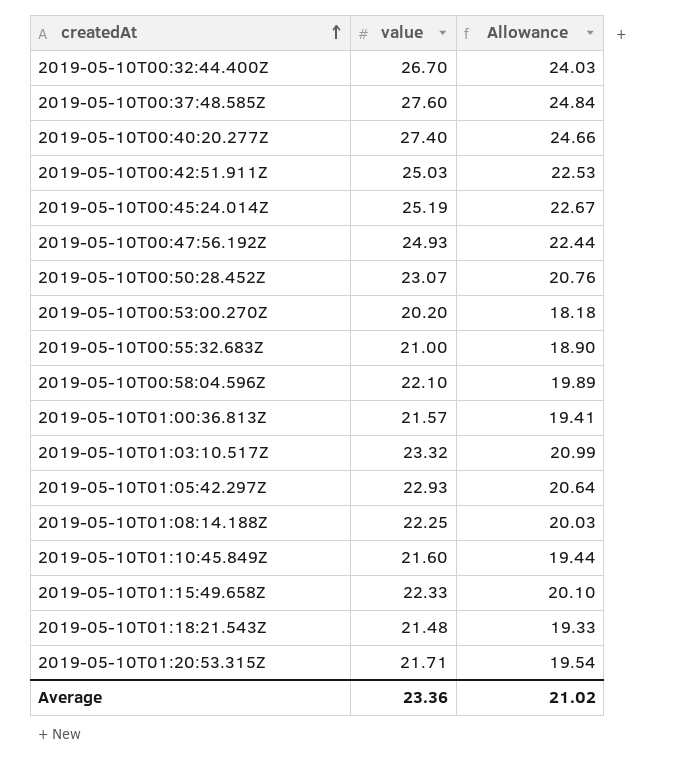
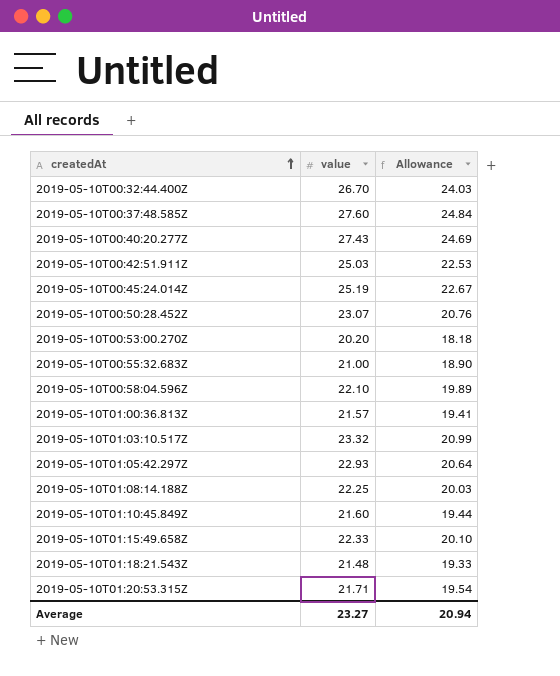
row 2019-05-10T00:47:56.192Z: 24.93 | 22.44 -> none
2019-05-10T00:40:20.277Z | value: 27.40 -> 27.43
2019-05-10T00:40:20.277Z | Allowance: 24.66 -> 24.69
Average | value: 23.36 -> 23.27
Average | Allowance: 21.02 -> 20.94

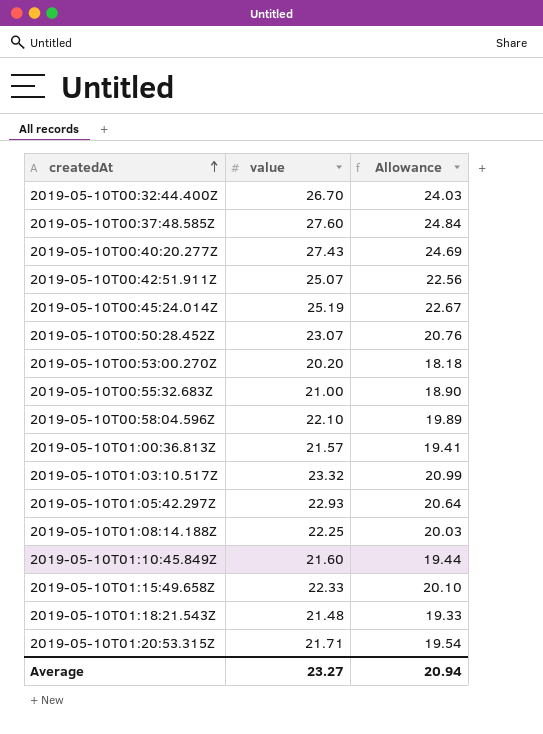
2019-05-10T00:42:51.911Z | value: 25.03 -> 25.07
2019-05-10T00:42:51.911Z | Allowance: 22.53 -> 22.56

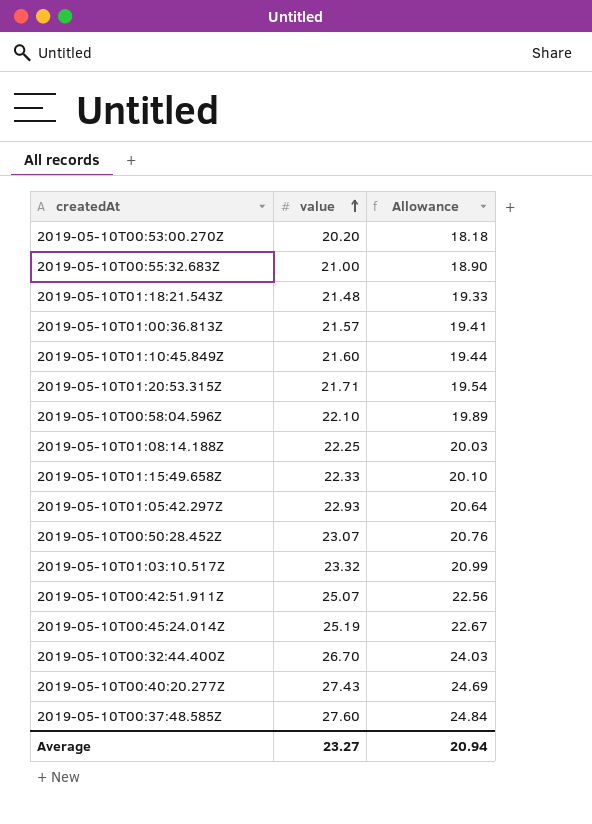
row order: createdAt ascending -> value ascending

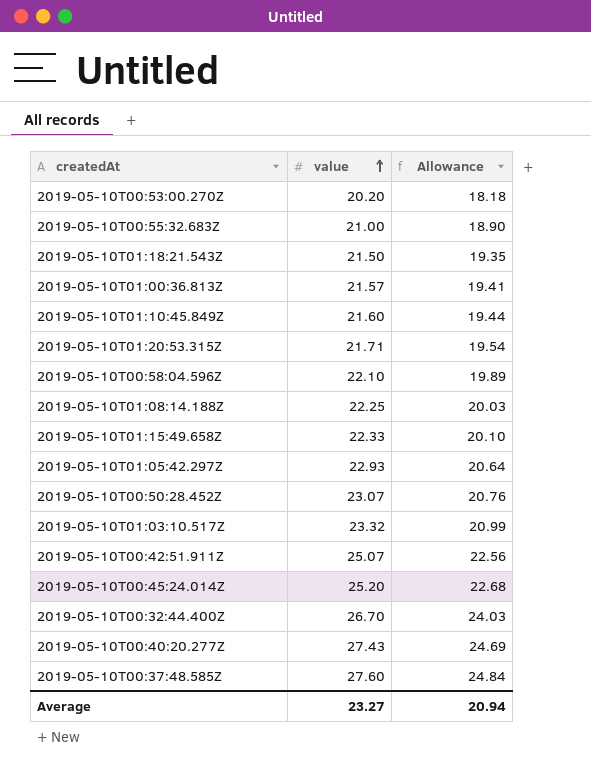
2019-05-10T01:18:21.543Z | value: 21.48 -> 21.50
2019-05-10T01:18:21.543Z | Allowance: 19.33 -> 19.35
2019-05-10T00:45:24.014Z | value: 25.19 -> 25.20
2019-05-10T00:45:24.014Z | Allowance: 22.67 -> 22.68

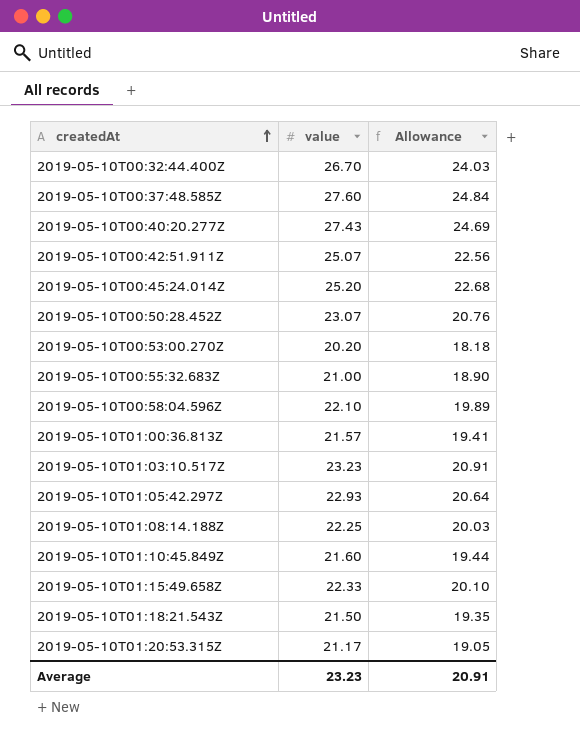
row order: value ascending -> createdAt ascending
2019-05-10T01:03:10.517Z | value: 23.32 -> 23.23
2019-05-10T01:03:10.517Z | Allowance: 20.99 -> 20.91
2019-05-10T01:20:53.315Z | value: 21.71 -> 21.17
2019-05-10T01:20:53.315Z | Allowance: 19.54 -> 19.05
Average | value: 23.27 -> 23.23
Average | Allowance: 20.94 -> 20.91

